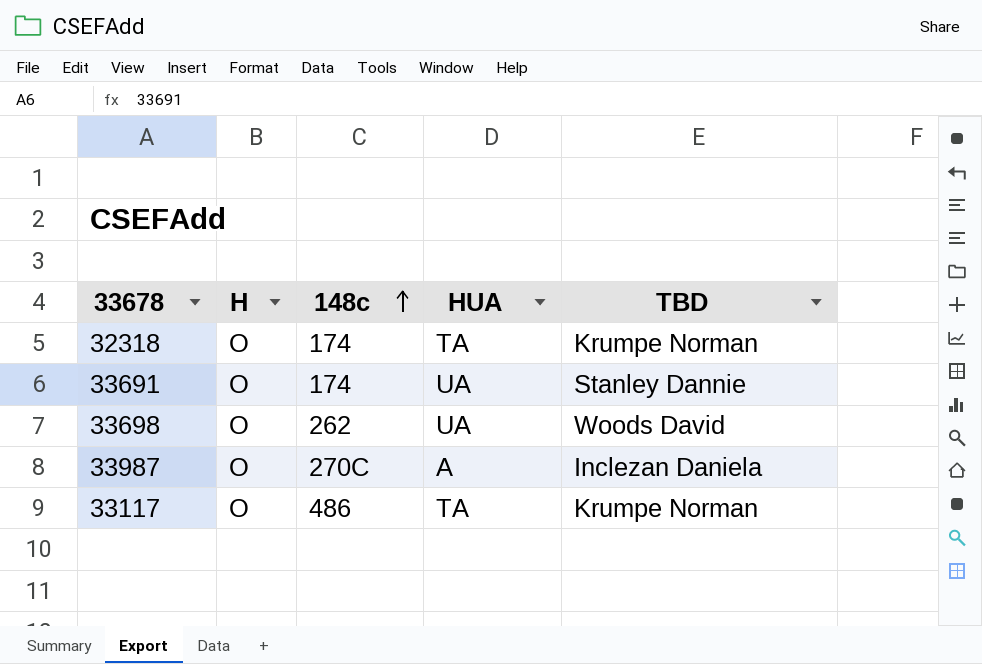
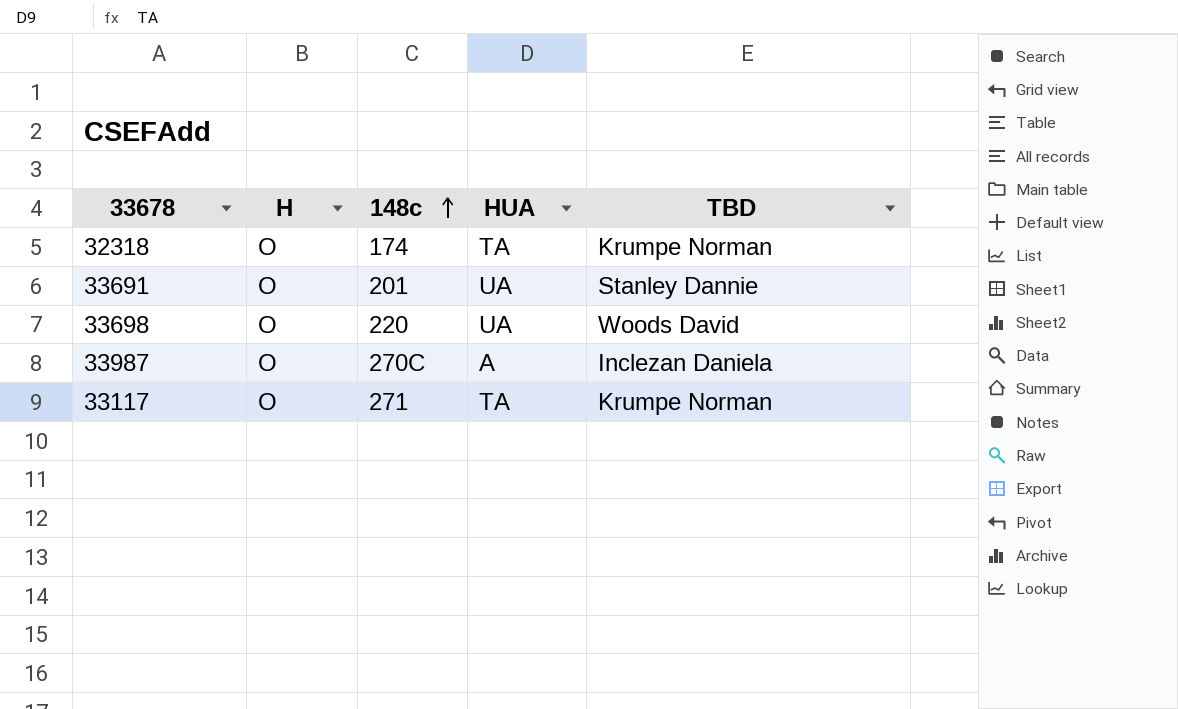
33691 | 148c: 174 -> 201
33698 | 148c: 262 -> 220
33117 | 148c: 486 -> 271

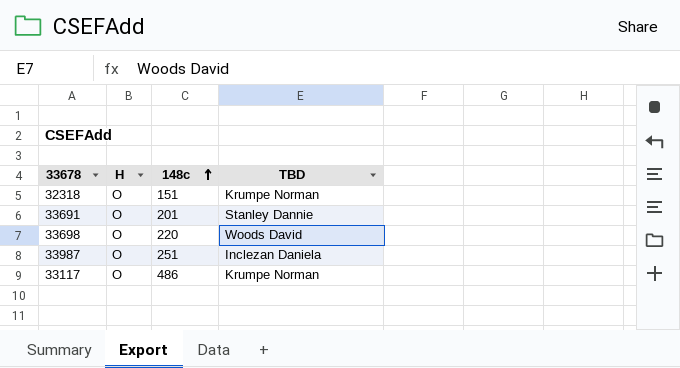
column HUA | position: 4 -> none
32318 | 148c: 174 -> 151
33987 | 148c: 270C -> 251
33117 | 148c: 271 -> 486

